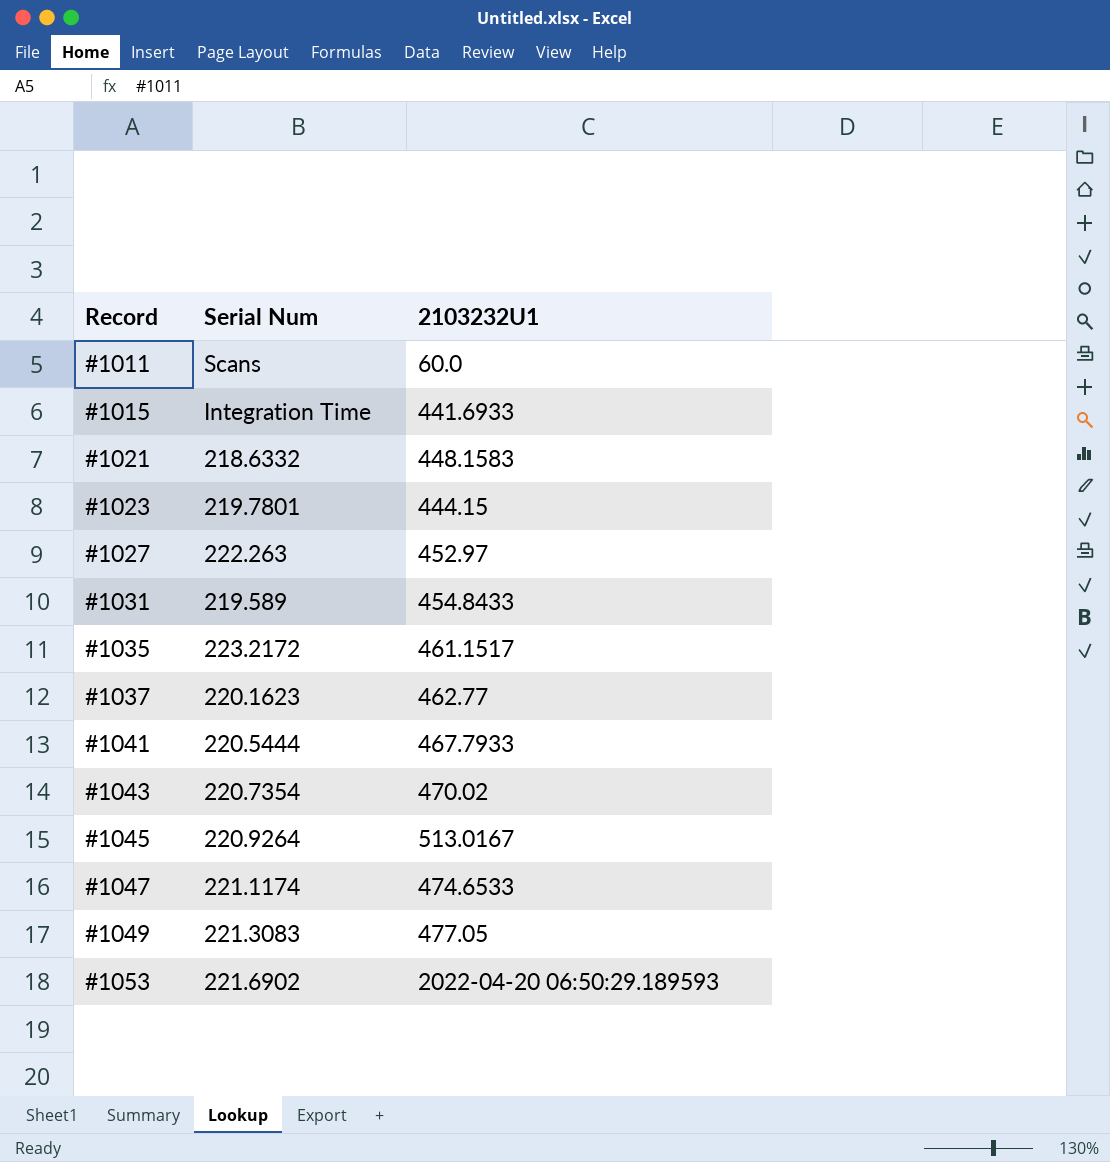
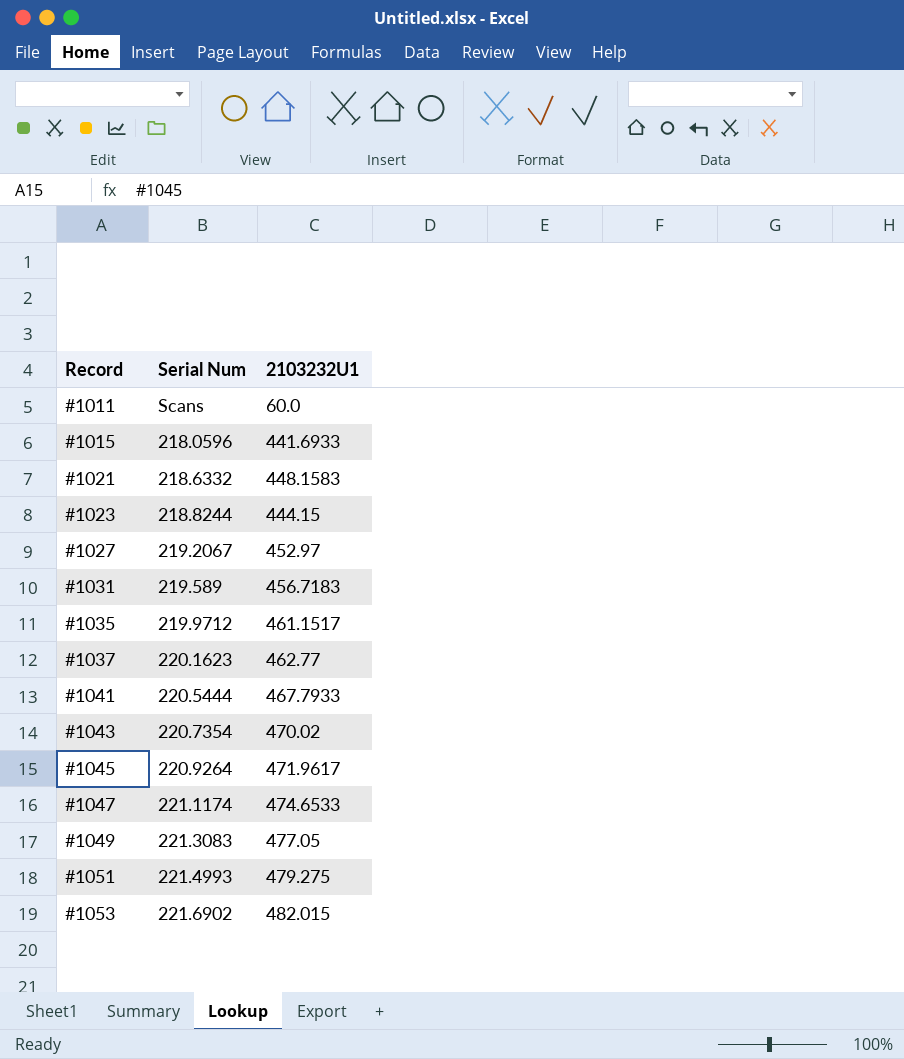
#1015 | Serial Num: Integration Time -> 218.0596
#1023 | Serial Num: 219.7801 -> 218.8244
#1027 | Serial Num: 222.263 -> 219.2067
#1031 | 2103232U1: 454.8433 -> 456.7183
#1035 | Serial Num: 223.2172 -> 219.9712
#1045 | 2103232U1: 513.0167 -> 471.9617
row #1051: none -> 221.4993 | 479.275
#1053 | 2103232U1: 2022-04-20 06:50:29.189593 -> 482.015

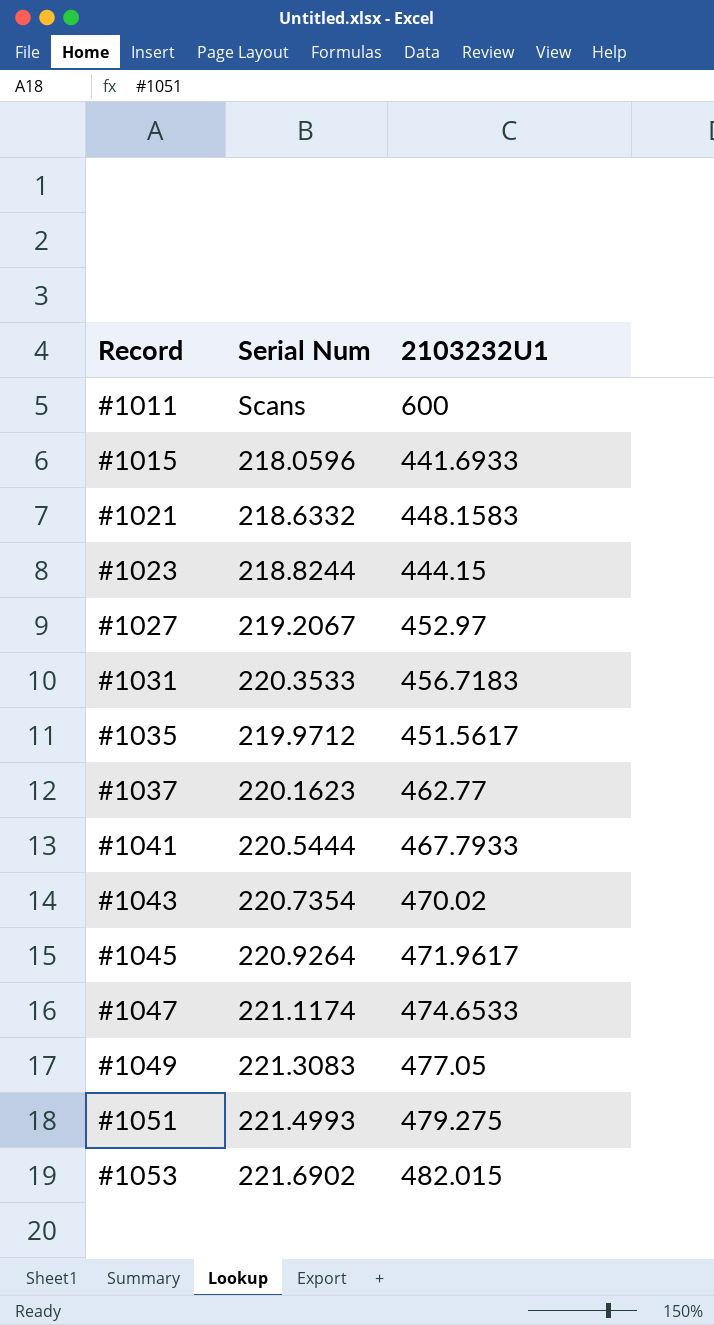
#1011 | 2103232U1: 60.0 -> 600
#1031 | Serial Num: 219.589 -> 220.3533
#1035 | 2103232U1: 461.1517 -> 451.5617

